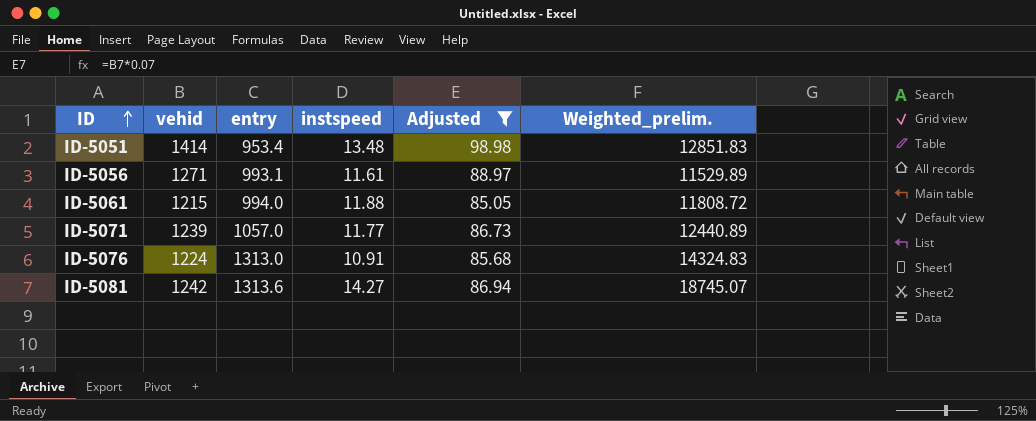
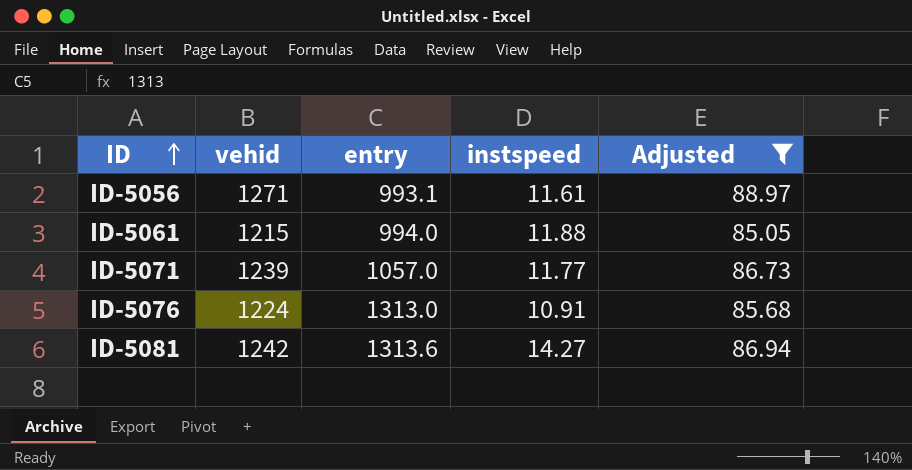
column Weighted_prelim. | formula: [entry] * [instspeed] -> none
row ID-5051: 1414 | 953.4 | 13.48 | 98.98 | 12851.83 -> none

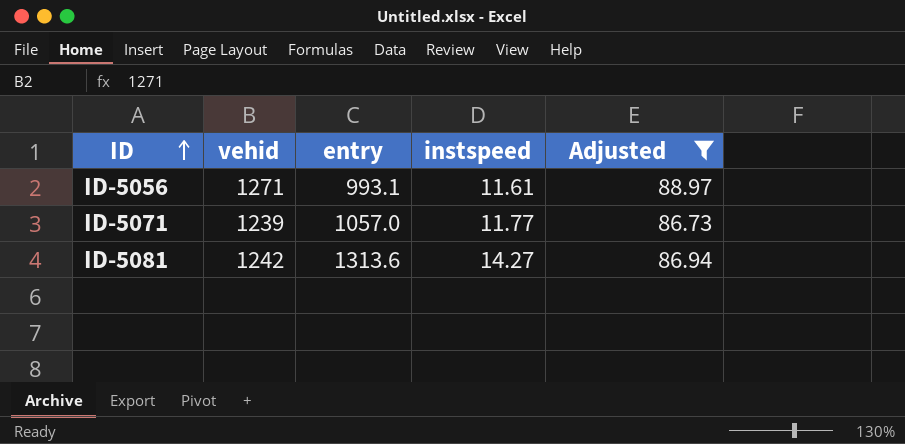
row ID-5061: 1215 | 994.0 | 11.88 | 85.05 -> none
row ID-5076: 1224 | 1313.0 | 10.91 | 85.68 -> none

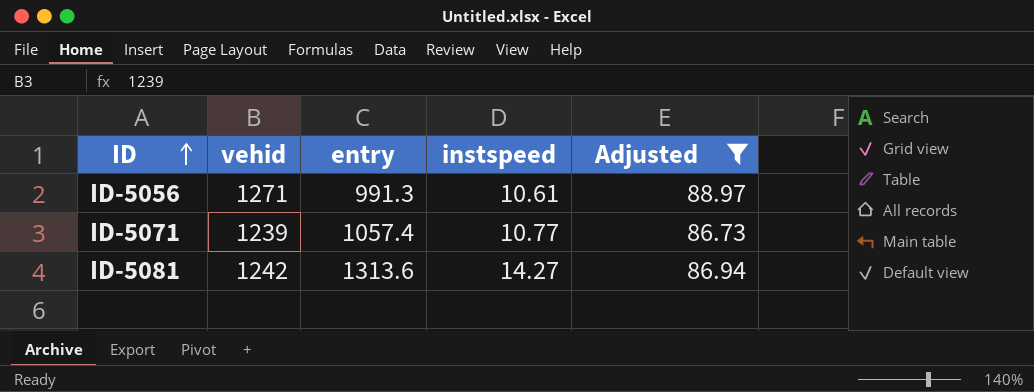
ID-5056 | entry: 993.1 -> 991.3
ID-5056 | instspeed: 11.61 -> 10.61
ID-5071 | entry: 1057.0 -> 1057.4
ID-5071 | instspeed: 11.77 -> 10.77

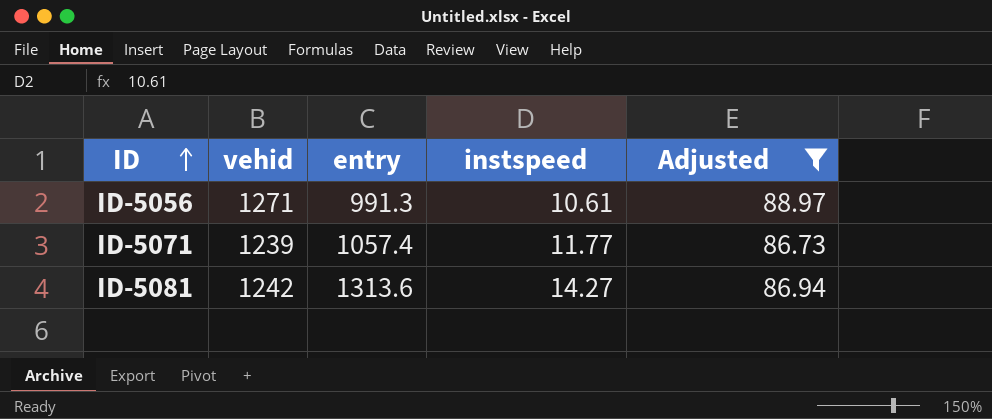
ID-5071 | instspeed: 10.77 -> 11.77

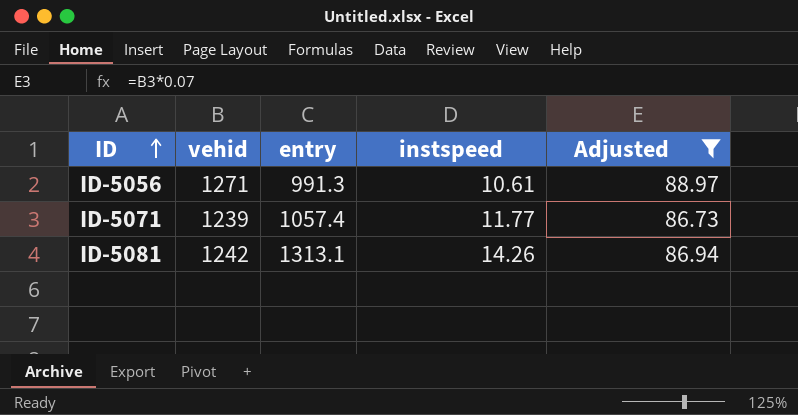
ID-5081 | entry: 1313.6 -> 1313.1
ID-5081 | instspeed: 14.27 -> 14.26

